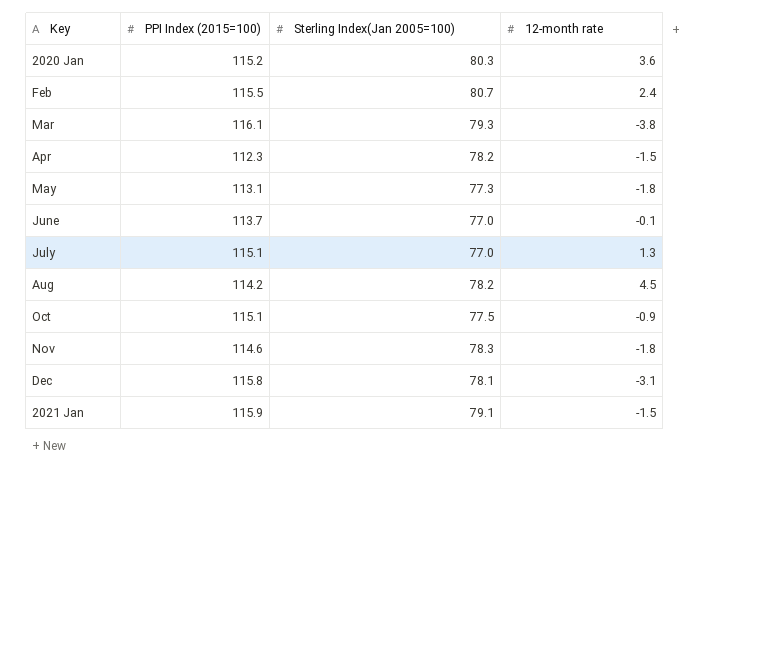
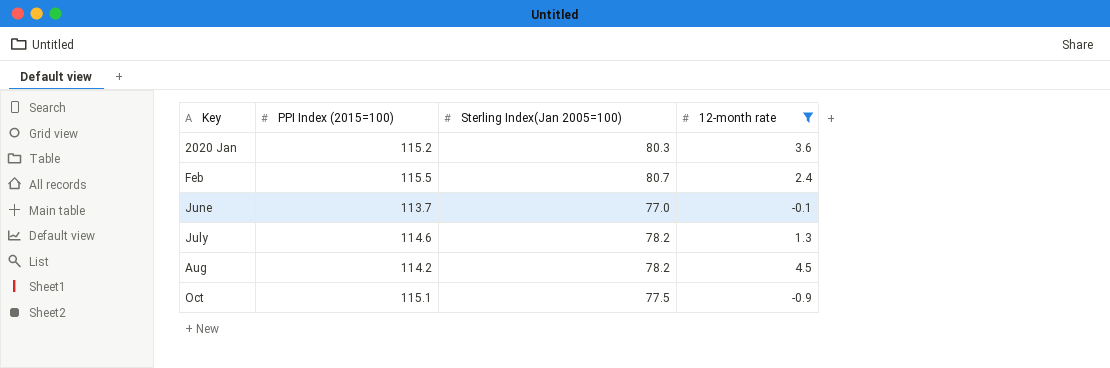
filter: none -> 12-month rate >= -0.9
July | PPI Index (2015=100): 115.1 -> 114.6
July | Sterling Index(Jan 2005=100): 77.0 -> 78.2

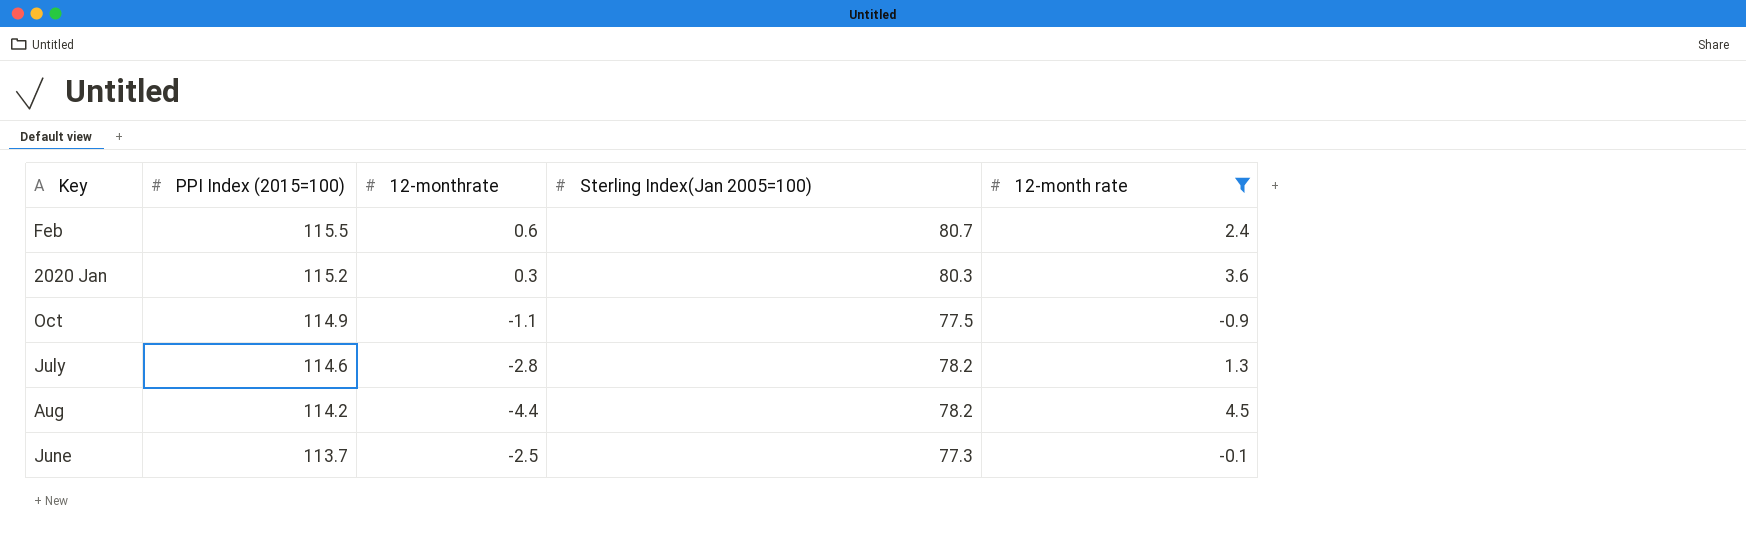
row order: none -> PPI Index (2015=100) descending
column 12-monthrate | position: none -> 3
Oct | PPI Index (2015=100): 115.1 -> 114.9
June | Sterling Index(Jan 2005=100): 77.0 -> 77.3

